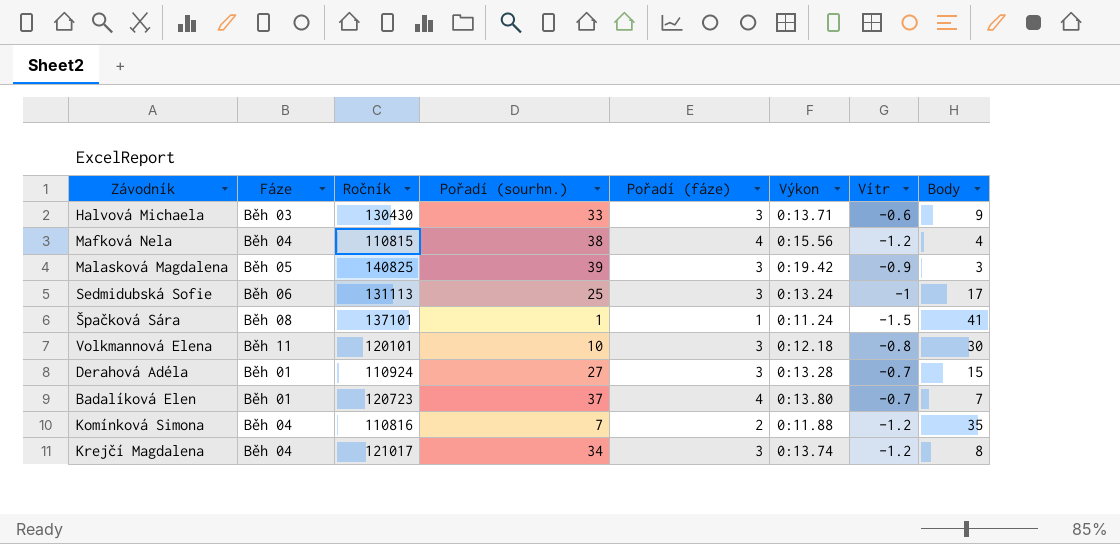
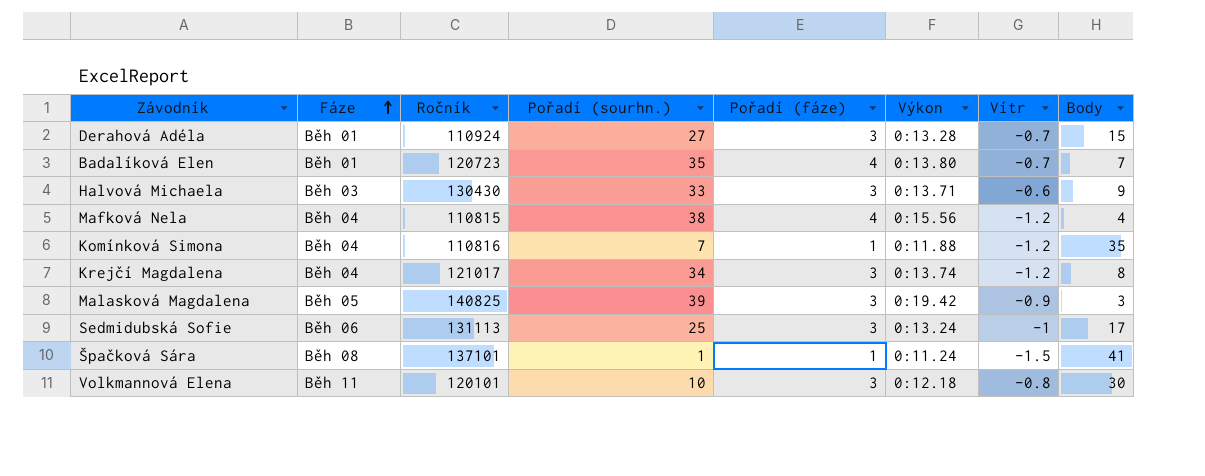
row order: none -> Fáze ascending
Badalíková Elen | Pořadí (sourhn.): 37 -> 35
Komínková Simona | Pořadí (fáze): 2 -> 1

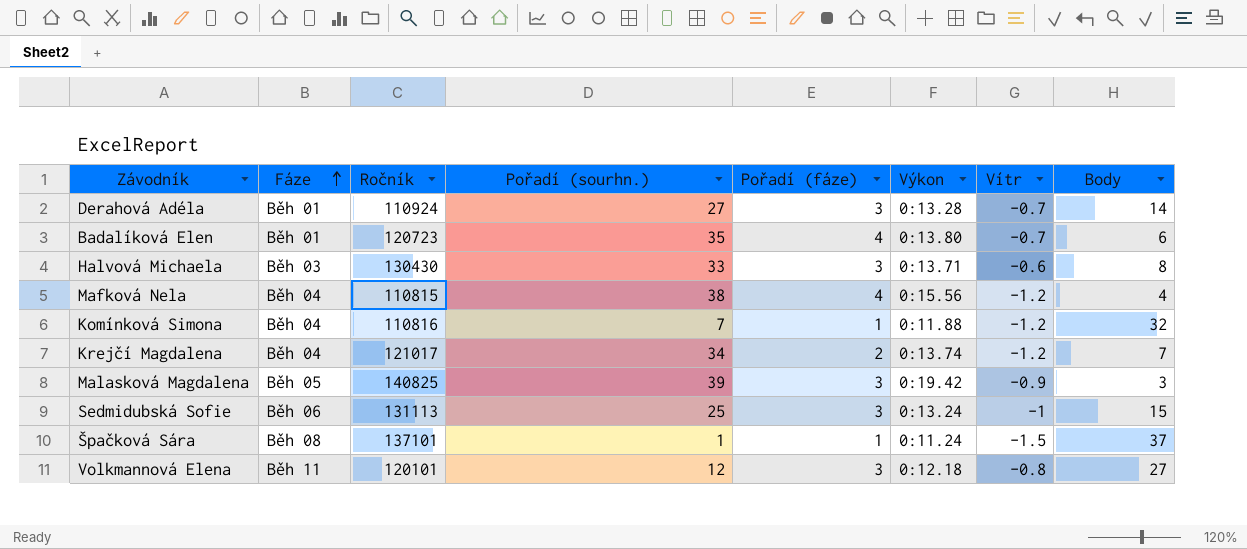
Derahová Adéla | Body: 15 -> 14
Badalíková Elen | Body: 7 -> 6
Halvová Michaela | Body: 9 -> 8
Komínková Simona | Body: 35 -> 32
Krejčí Magdalena | Pořadí (fáze): 3 -> 2
Krejčí Magdalena | Body: 8 -> 7
Sedmidubská Sofie | Body: 17 -> 15
Špačková Sára | Body: 41 -> 37
Volkmannová Elena | Pořadí (sourhn.): 10 -> 12
Volkmannová Elena | Body: 30 -> 27

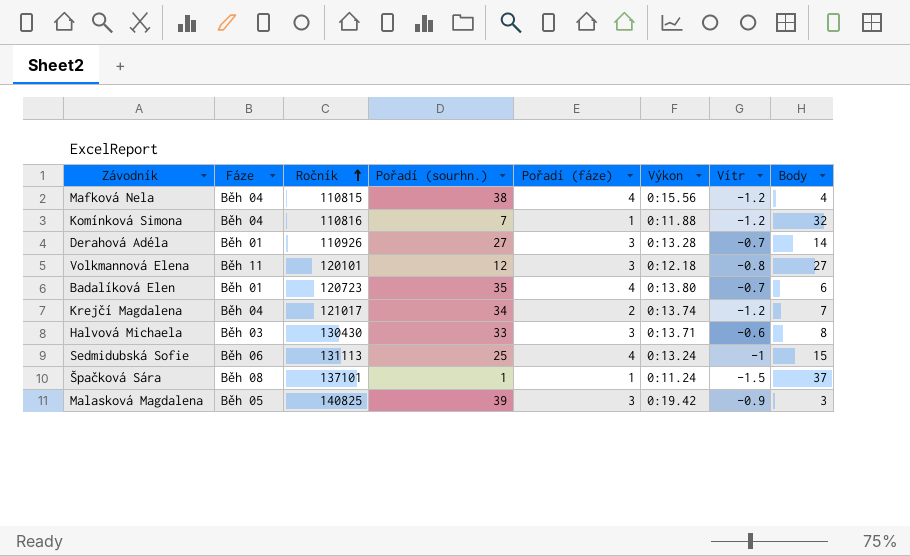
row order: Fáze ascending -> Ročník ascending
Derahová Adéla | Ročník: 110924 -> 110926
Sedmidubská Sofie | Pořadí (fáze): 3 -> 4

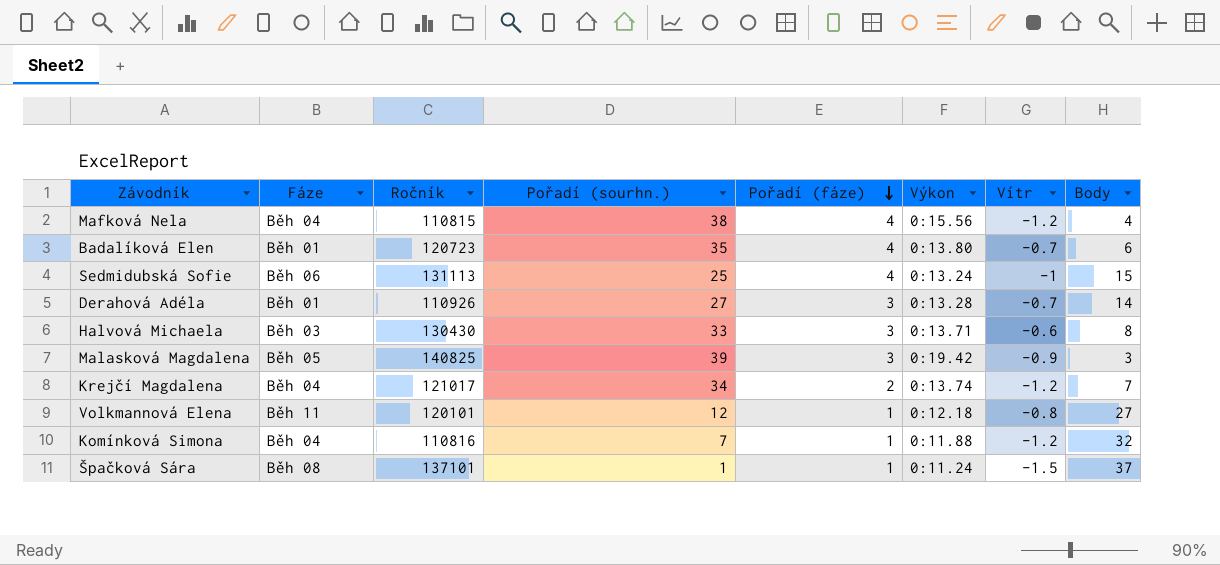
row order: Ročník ascending -> Pořadí (fáze) descending
Volkmannová Elena | Pořadí (fáze): 3 -> 1

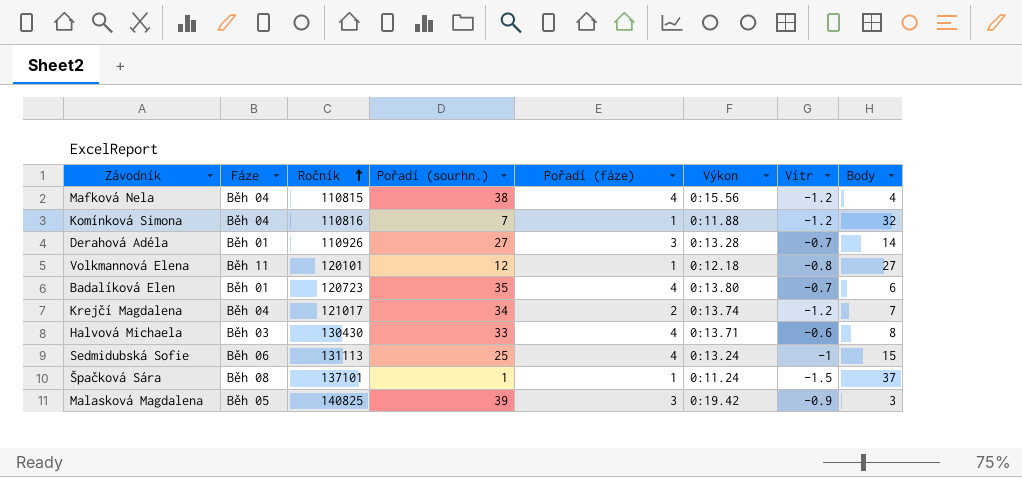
row order: Pořadí (fáze) descending -> Ročník ascending
Halvová Michaela | Pořadí (fáze): 3 -> 4

